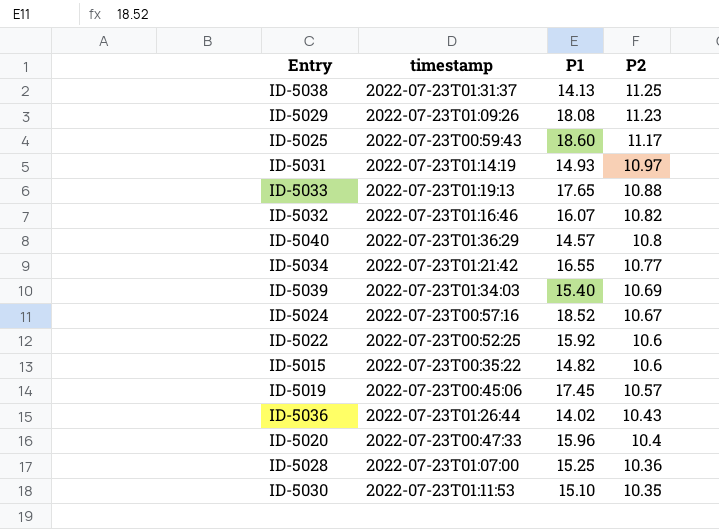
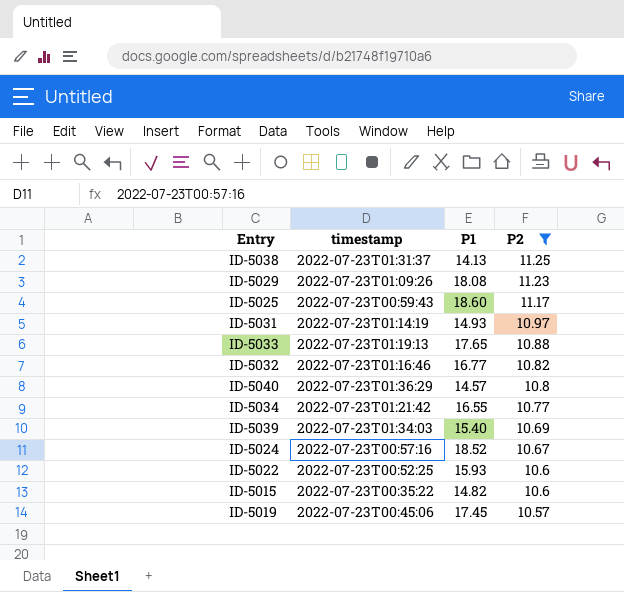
filter: none -> P2 >= 10.57
ID-5032 | P1: 16.07 -> 16.77
ID-5022 | P1: 15.92 -> 15.93

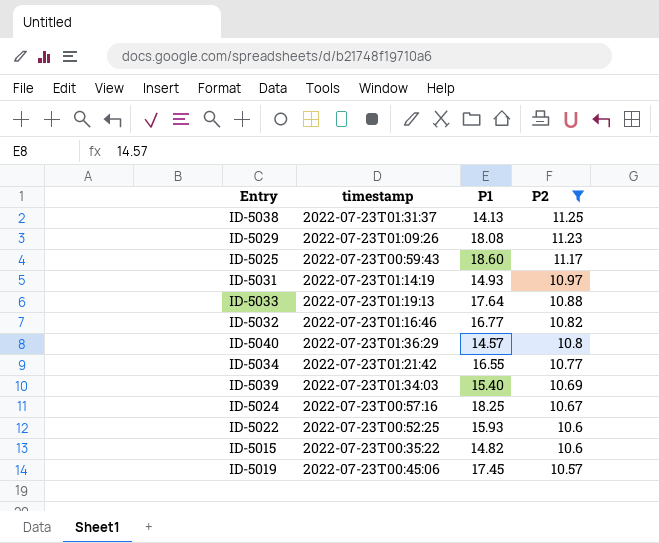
ID-5033 | P1: 17.65 -> 17.64
ID-5024 | P1: 18.52 -> 18.25

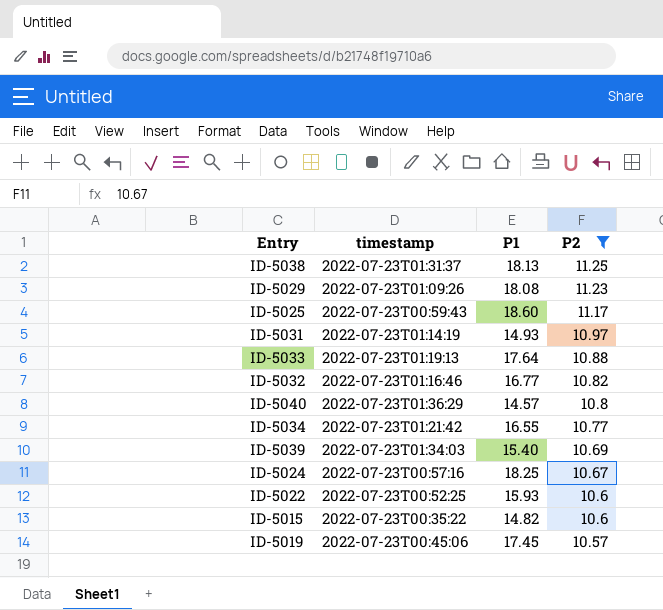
ID-5038 | P1: 14.13 -> 18.13

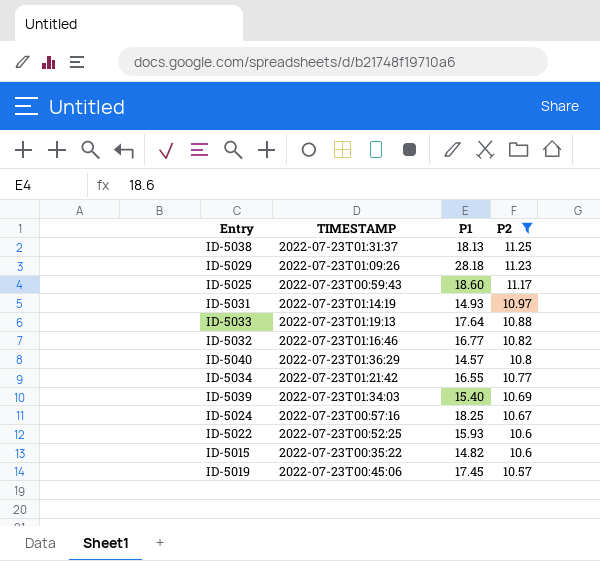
column name: timestamp -> TIMESTAMP
ID-5029 | P1: 18.08 -> 28.18

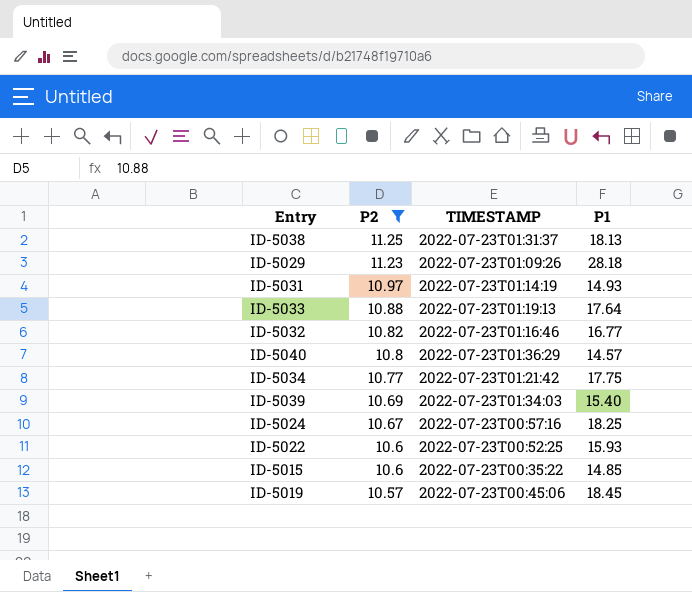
column P2 | position: 4 -> 2
row ID-5025: 2022-07-23T00:59:43 | 18.60 | 11.17 -> none
ID-5034 | P1: 16.55 -> 17.75
ID-5015 | P1: 14.82 -> 14.85
ID-5019 | P1: 17.45 -> 18.45

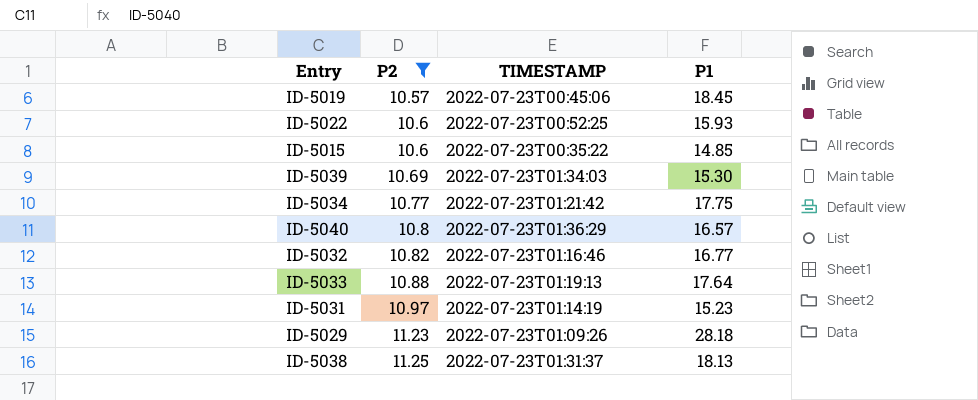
row order: P2 descending -> P2 ascending
row ID-5024: 10.67 | 2022-07-23T00:57:16 | 18.25 -> none
ID-5039 | P1: 15.40 -> 15.30
ID-5040 | P1: 14.57 -> 16.57
ID-5031 | P1: 14.93 -> 15.23

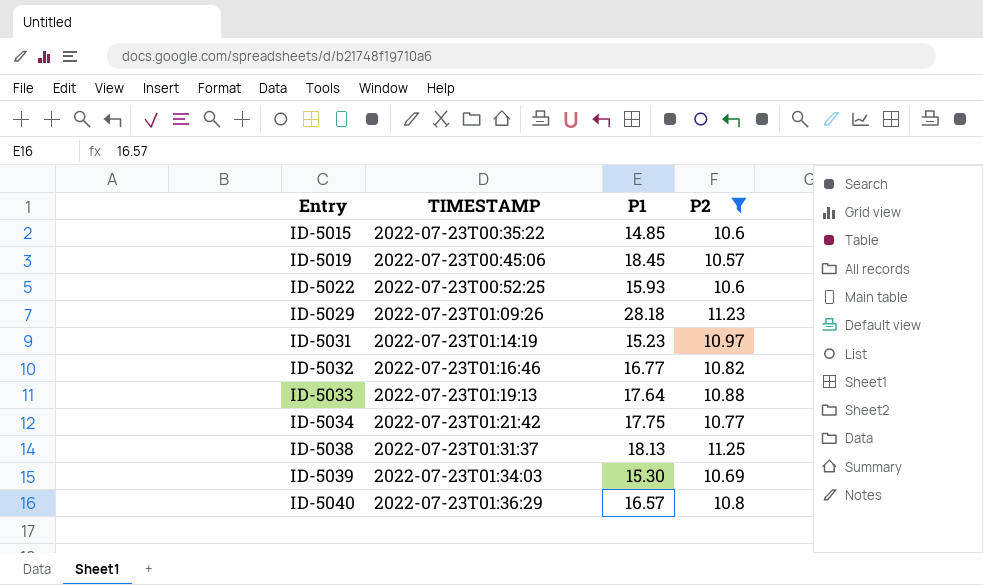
row order: P2 ascending -> Entry ascending
column P2 | position: 2 -> 4

